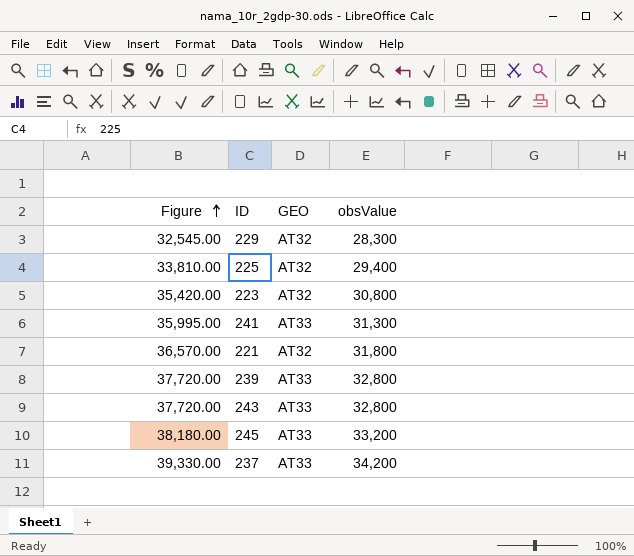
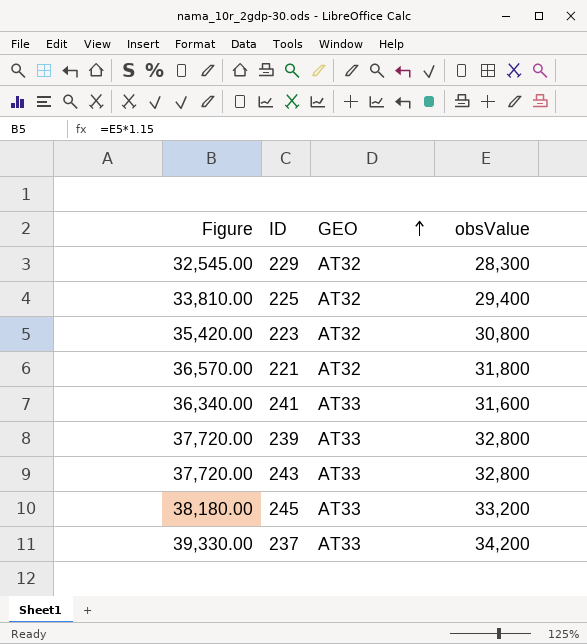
row order: Figure ascending -> GEO ascending
241 | Figure: 35,995.00 -> 36,340.00
241 | obsValue: 31,300 -> 31,600

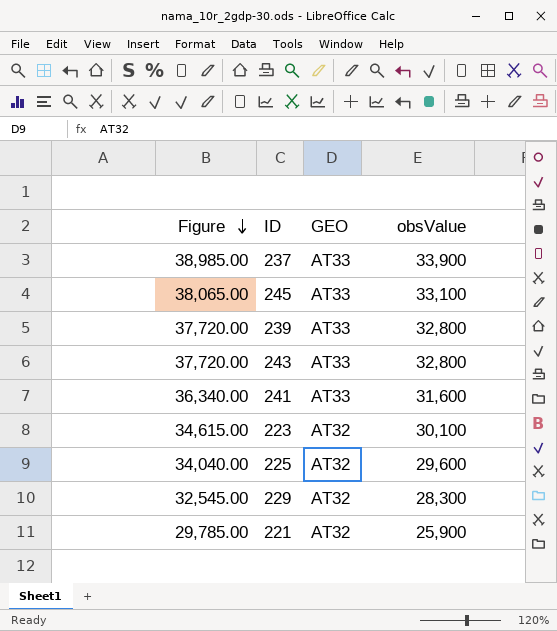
row order: GEO ascending -> Figure descending
237 | Figure: 39,330.00 -> 38,985.00
237 | obsValue: 34,200 -> 33,900
245 | Figure: 38,180.00 -> 38,065.00
245 | obsValue: 33,200 -> 33,100
223 | Figure: 35,420.00 -> 34,615.00
223 | obsValue: 30,800 -> 30,100
225 | Figure: 33,810.00 -> 34,040.00
225 | obsValue: 29,400 -> 29,600
221 | Figure: 36,570.00 -> 29,785.00
221 | obsValue: 31,800 -> 25,900

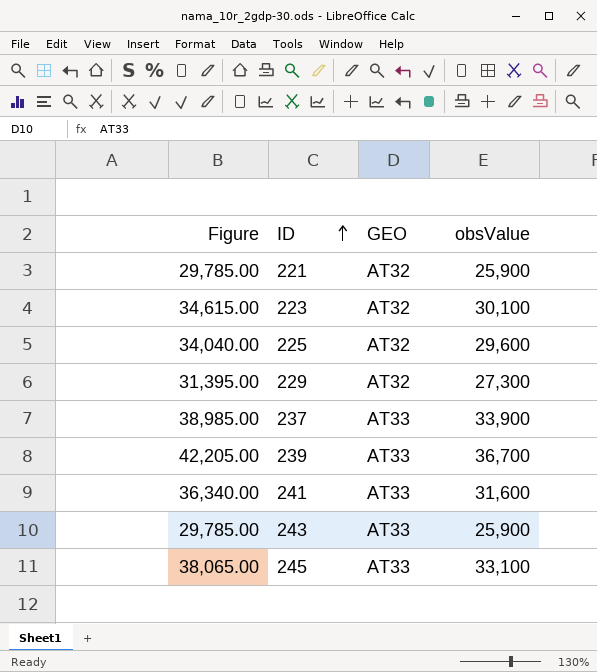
row order: Figure descending -> ID ascending
229 | Figure: 32,545.00 -> 31,395.00
229 | obsValue: 28,300 -> 27,300
239 | Figure: 37,720.00 -> 42,205.00
239 | obsValue: 32,800 -> 36,700
243 | Figure: 37,720.00 -> 29,785.00
243 | obsValue: 32,800 -> 25,900

